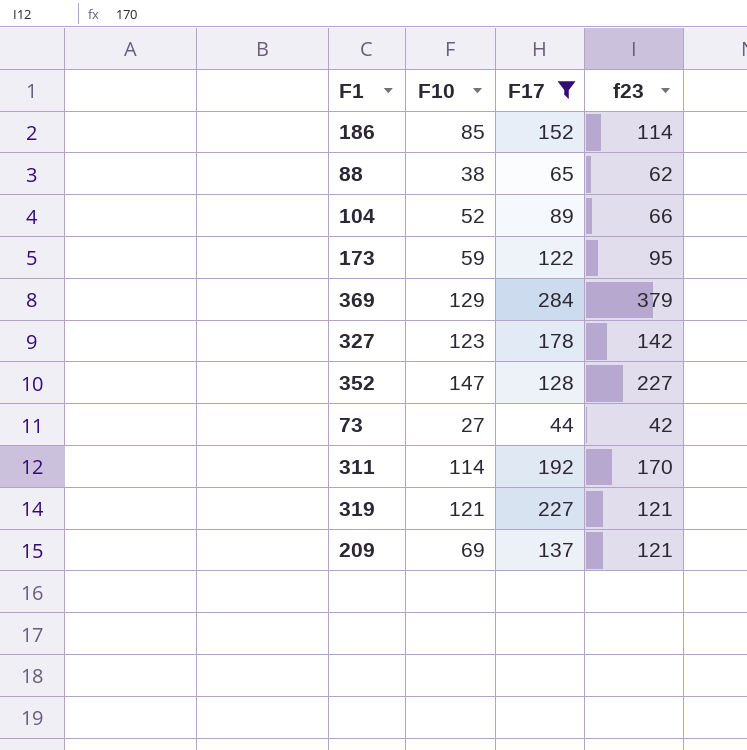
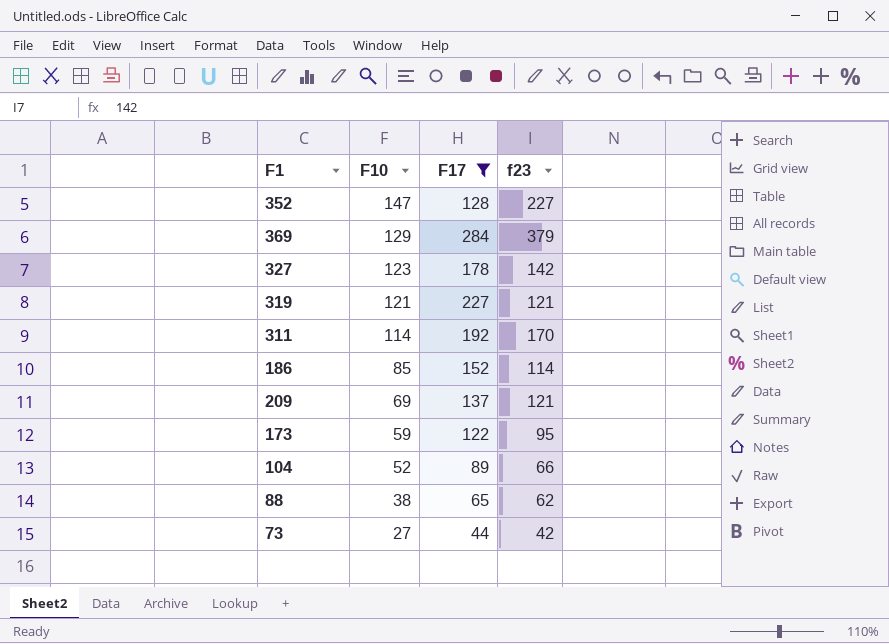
row order: none -> F10 descending

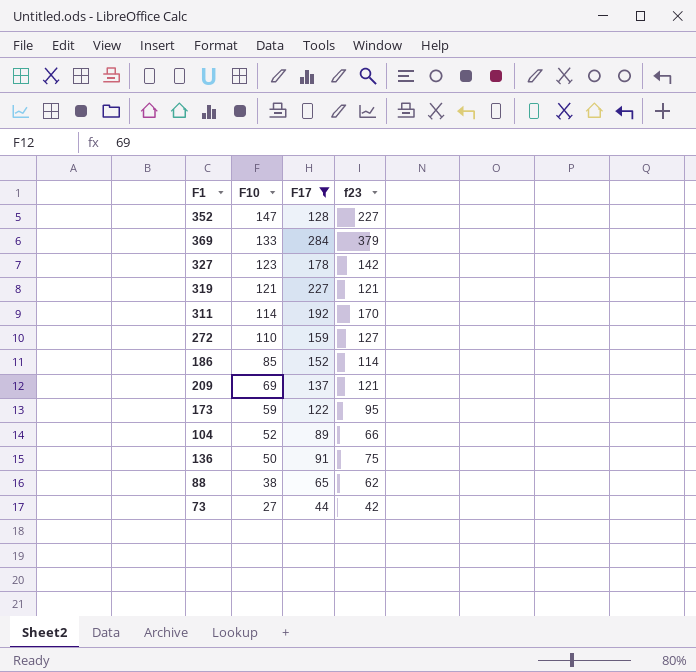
369 | F10: 129 -> 133
row 272: none -> 110 | 159 | 127
row 136: none -> 50 | 91 | 75

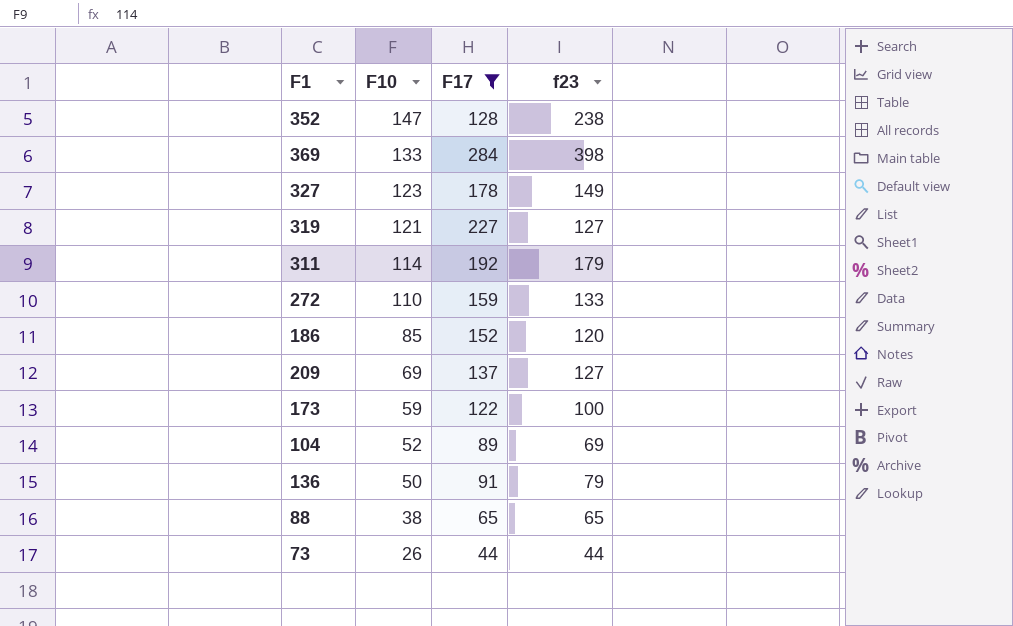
352 | f23: 227 -> 238
369 | f23: 379 -> 398
327 | f23: 142 -> 149
319 | f23: 121 -> 127
311 | f23: 170 -> 179
272 | f23: 127 -> 133
186 | f23: 114 -> 120
209 | f23: 121 -> 127
173 | f23: 95 -> 100
104 | f23: 66 -> 69
136 | f23: 75 -> 79
88 | f23: 62 -> 65
73 | F10: 27 -> 26
73 | f23: 42 -> 44

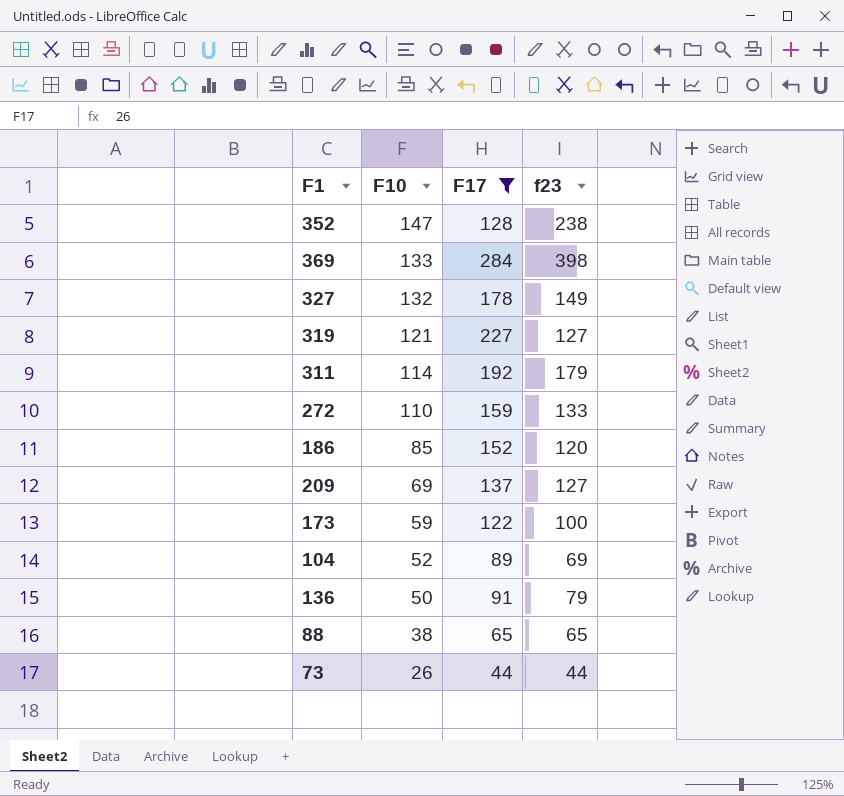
327 | F10: 123 -> 132

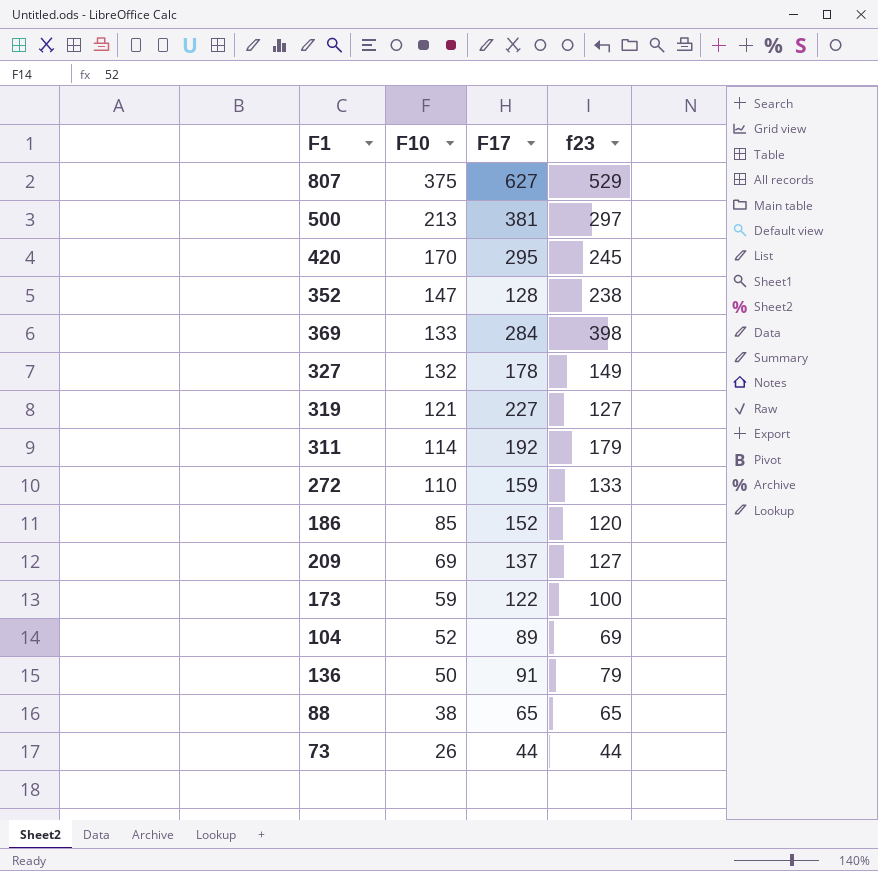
filter: F17 <= 284 -> none

